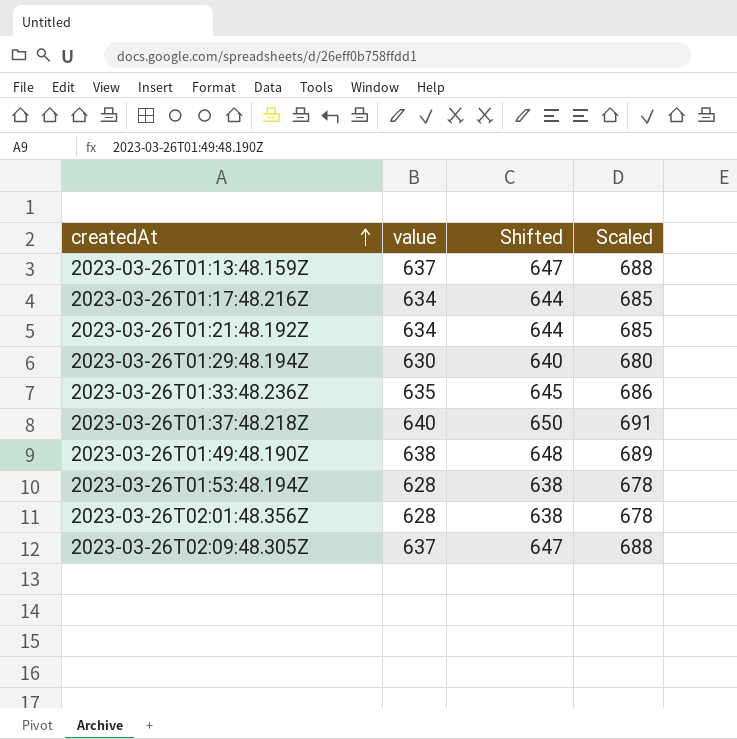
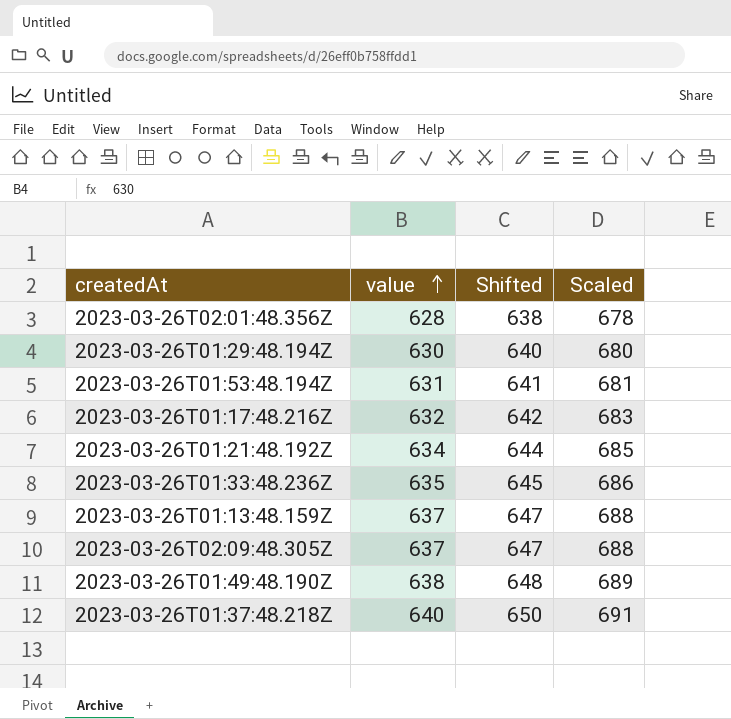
row order: createdAt ascending -> value ascending
2023-03-26T01:53:48.194Z | value: 628 -> 631
2023-03-26T01:53:48.194Z | Shifted: 638 -> 641
2023-03-26T01:53:48.194Z | Scaled: 678 -> 681
2023-03-26T01:17:48.216Z | value: 634 -> 632
2023-03-26T01:17:48.216Z | Shifted: 644 -> 642
2023-03-26T01:17:48.216Z | Scaled: 685 -> 683

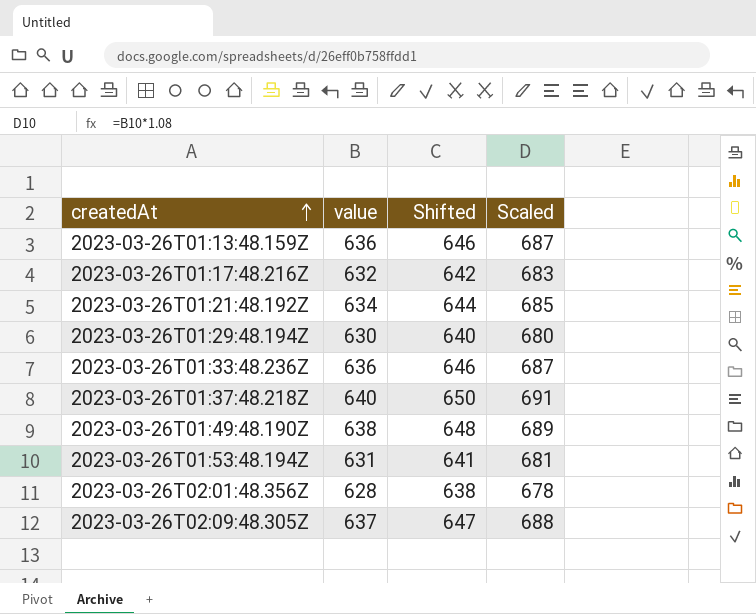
row order: value ascending -> createdAt ascending
2023-03-26T01:13:48.159Z | value: 637 -> 636
2023-03-26T01:13:48.159Z | Shifted: 647 -> 646
2023-03-26T01:13:48.159Z | Scaled: 688 -> 687
2023-03-26T01:33:48.236Z | value: 635 -> 636
2023-03-26T01:33:48.236Z | Shifted: 645 -> 646
2023-03-26T01:33:48.236Z | Scaled: 686 -> 687

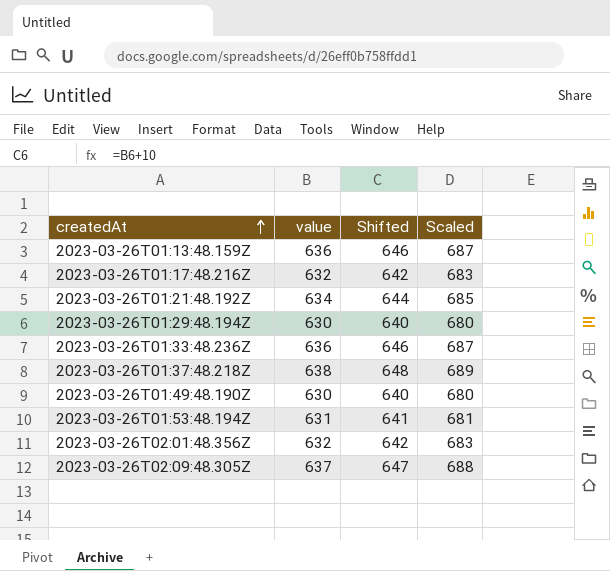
2023-03-26T01:37:48.218Z | value: 640 -> 638
2023-03-26T01:37:48.218Z | Shifted: 650 -> 648
2023-03-26T01:37:48.218Z | Scaled: 691 -> 689
2023-03-26T01:49:48.190Z | value: 638 -> 630
2023-03-26T01:49:48.190Z | Shifted: 648 -> 640
2023-03-26T01:49:48.190Z | Scaled: 689 -> 680
2023-03-26T02:01:48.356Z | value: 628 -> 632
2023-03-26T02:01:48.356Z | Shifted: 638 -> 642
2023-03-26T02:01:48.356Z | Scaled: 678 -> 683

